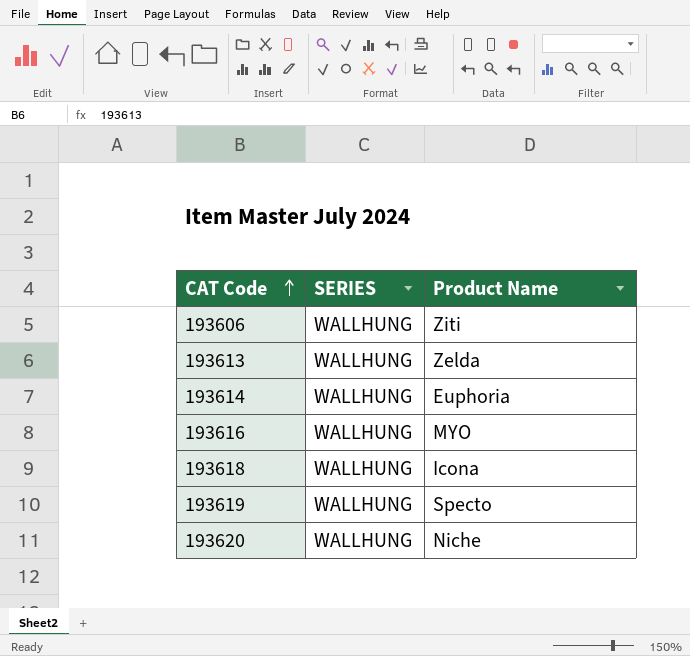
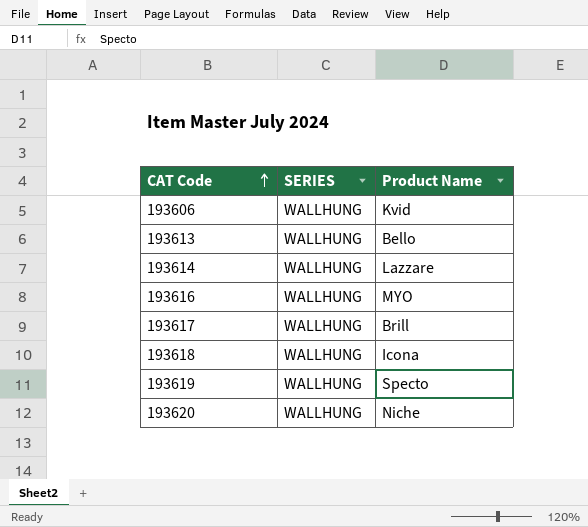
193606 | Product Name: Ziti -> Kvid
193613 | Product Name: Zelda -> Bello
193614 | Product Name: Euphoria -> Lazzare
row 193617: none -> WALLHUNG | Brill

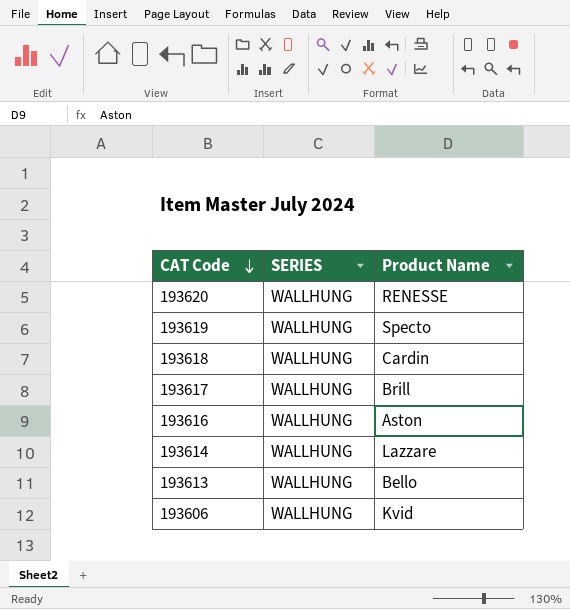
row order: CAT Code ascending -> CAT Code descending
193620 | Product Name: Niche -> RENESSE
193618 | Product Name: Icona -> Cardin
193616 | Product Name: MYO -> Aston

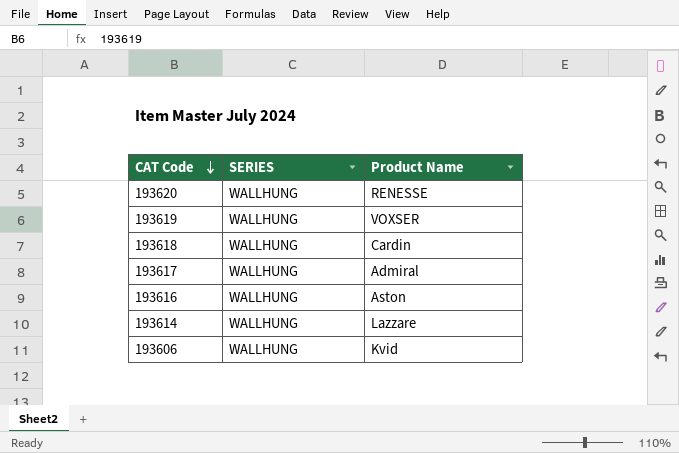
row 193613: WALLHUNG | Bello -> none
193619 | Product Name: Specto -> VOXSER
193617 | Product Name: Brill -> Admiral

